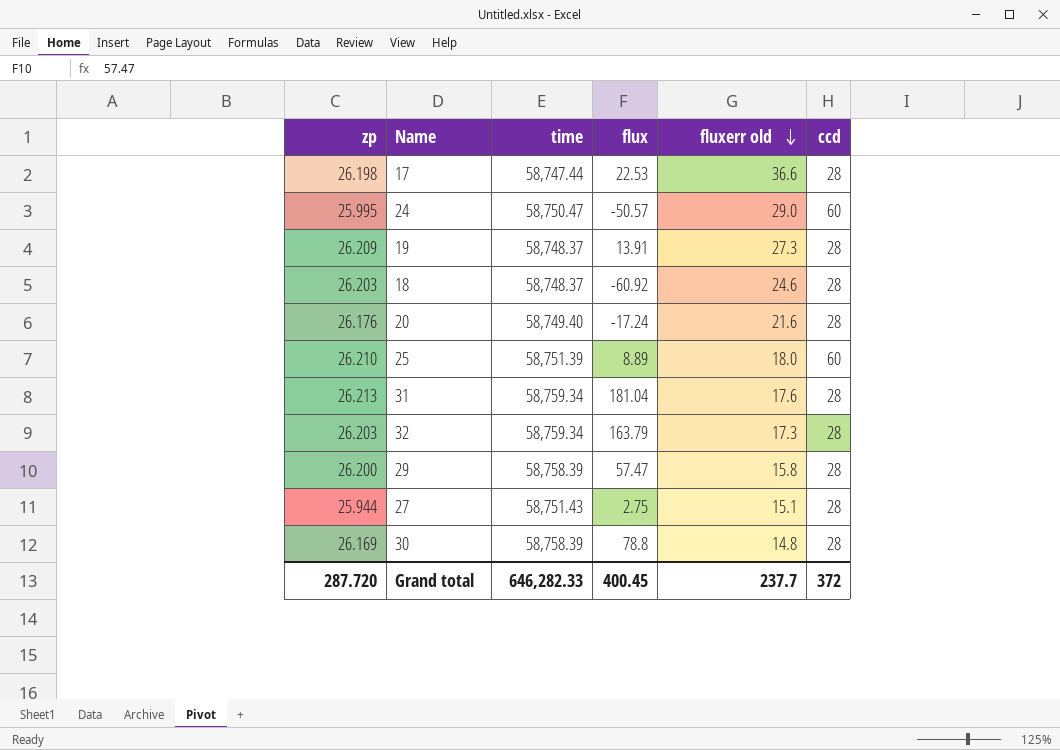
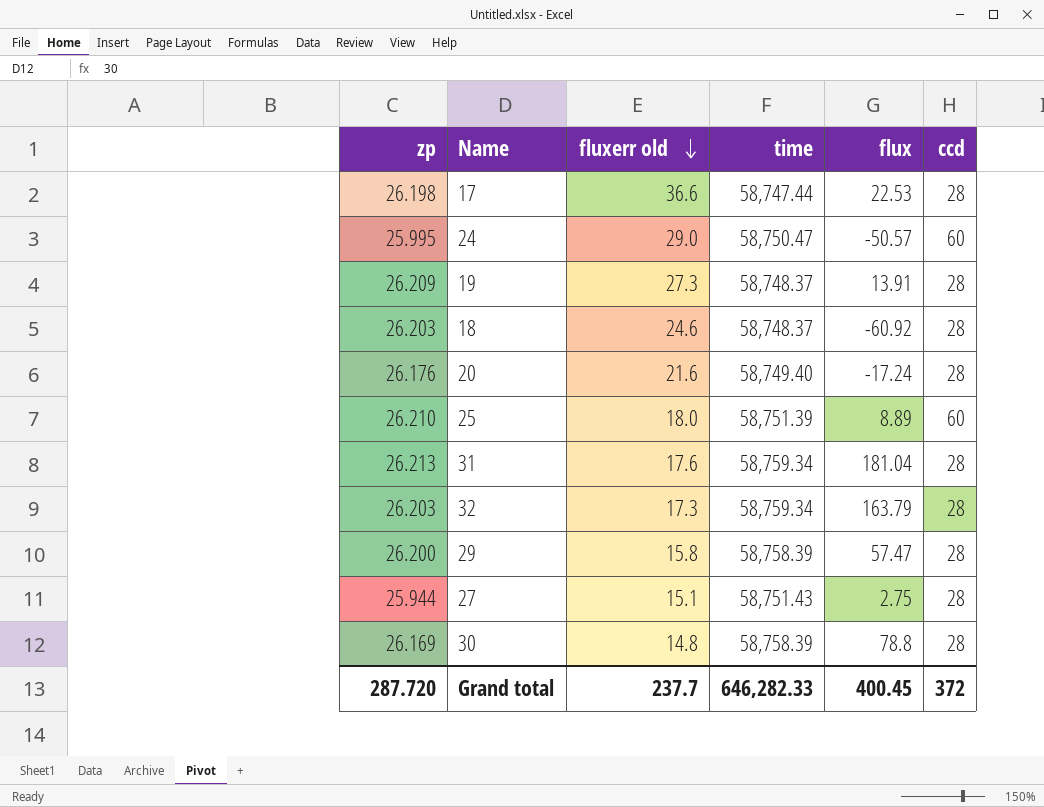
column fluxerr old | position: 5 -> 3

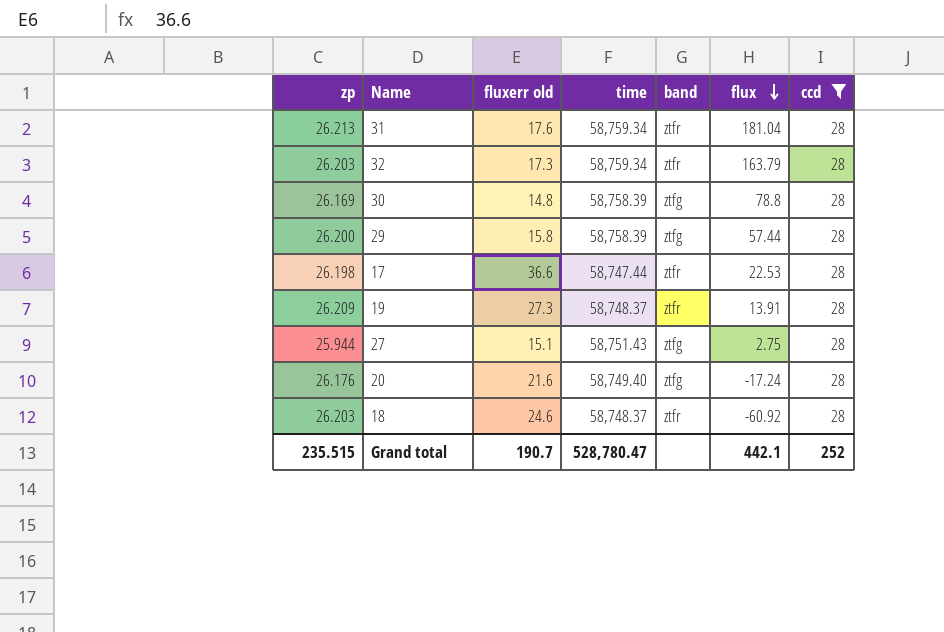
filter: none -> ccd = 28
row order: fluxerr old descending -> flux descending
column band | position: none -> 5
29 | flux: 57.47 -> 57.44
Grand total | zp: 287.720 -> 235.515
Grand total | fluxerr old: 237.7 -> 190.7
Grand total | time: 646,282.33 -> 528,780.47
Grand total | flux: 400.45 -> 442.1
Grand total | ccd: 372 -> 252

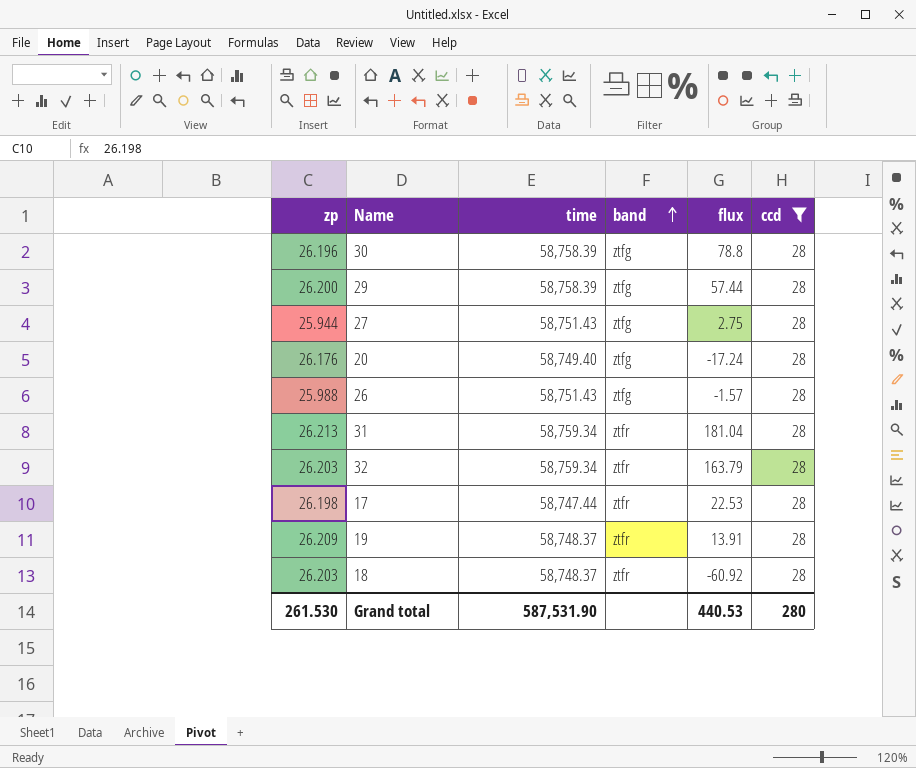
row order: flux descending -> band ascending
column fluxerr old | position: 3 -> none
30 | zp: 26.169 -> 26.196
row 26: none -> 25.988 | 58,751.43 | ztfg | -1.57 | 28
Grand total | zp: 235.515 -> 261.530
Grand total | time: 528,780.47 -> 587,531.90
Grand total | flux: 442.1 -> 440.53
Grand total | ccd: 252 -> 280

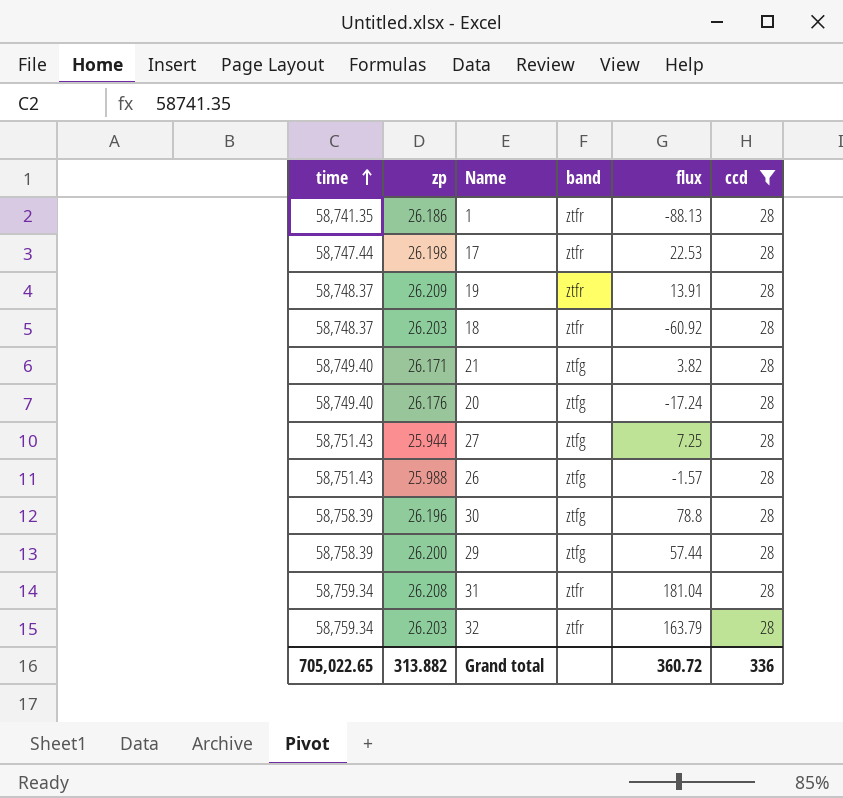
row order: band ascending -> time ascending
column time | position: 3 -> 1
row 1: none -> 58,741.35 | 26.186 | ztfr | -88.13 | 28
row 21: none -> 58,749.40 | 26.171 | ztfg | 3.82 | 28
27 | flux: 2.75 -> 7.25
31 | zp: 26.213 -> 26.208
Grand total | time: 587,531.90 -> 705,022.65
Grand total | zp: 261.530 -> 313.882
Grand total | flux: 440.53 -> 360.72
Grand total | ccd: 280 -> 336

